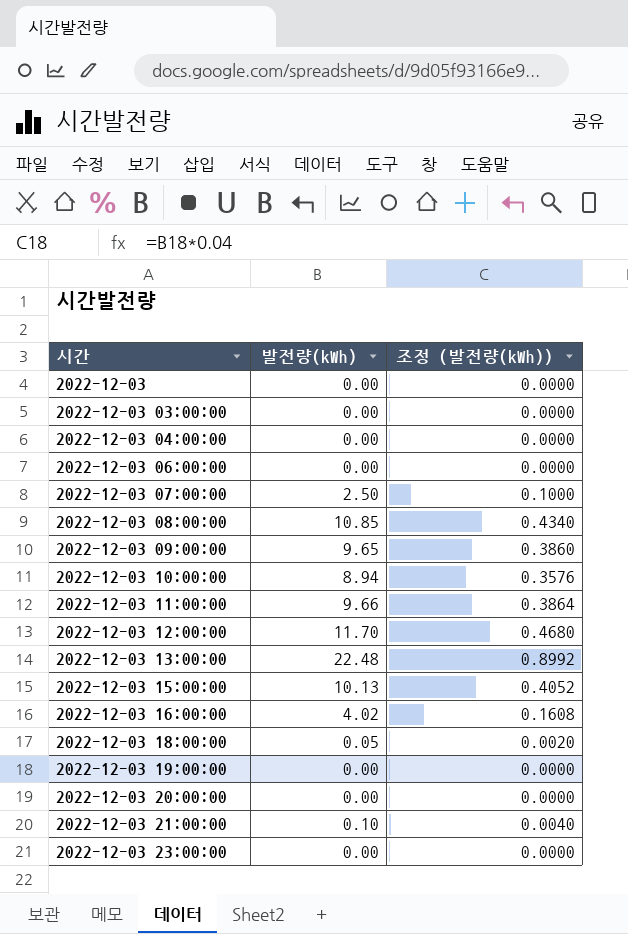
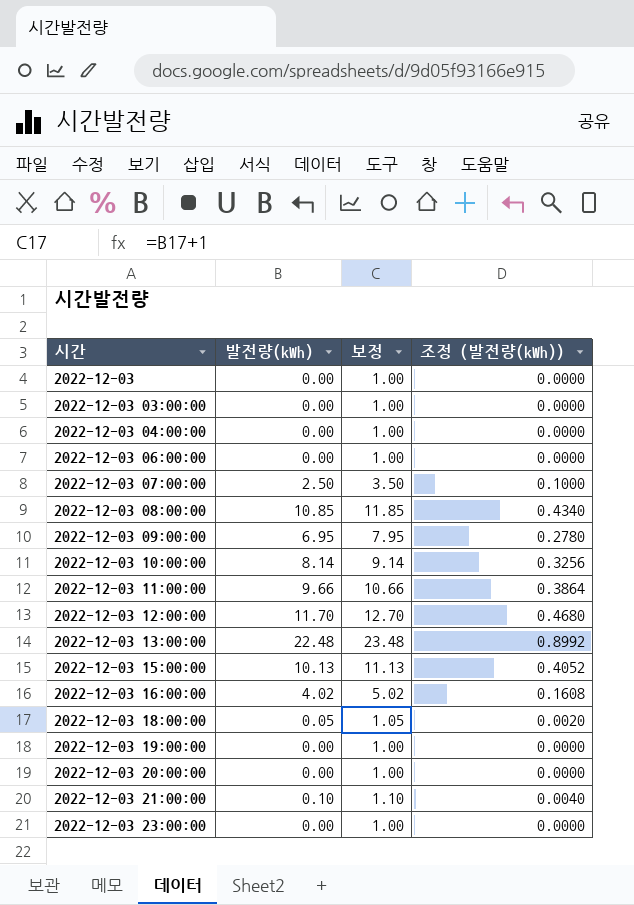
column 보정 | formula: none -> [발전량(kWh)] + 1
2022-12-03 09:00:00 | 발전량(kWh): 9.65 -> 6.95
2022-12-03 09:00:00 | 조정 (발전량(kWh)): 0.3860 -> 0.2780
2022-12-03 10:00:00 | 발전량(kWh): 8.94 -> 8.14
2022-12-03 10:00:00 | 조정 (발전량(kWh)): 0.3576 -> 0.3256

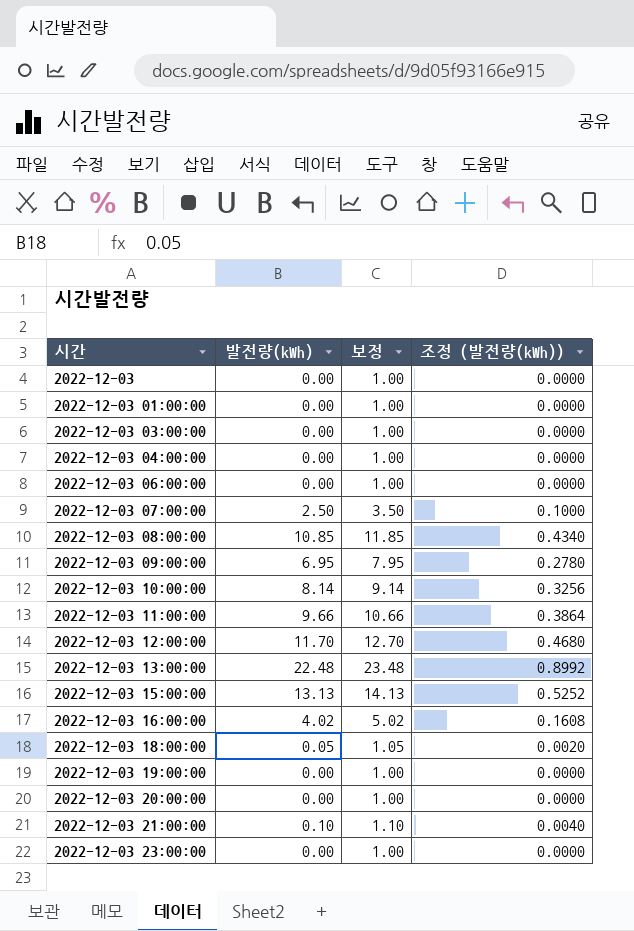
row 2022-12-03 01:00:00: none -> 0.00 | 1.00 | 0.0000
2022-12-03 15:00:00 | 발전량(kWh): 10.13 -> 13.13
2022-12-03 15:00:00 | 보정: 11.13 -> 14.13
2022-12-03 15:00:00 | 조정 (발전량(kWh)): 0.4052 -> 0.5252

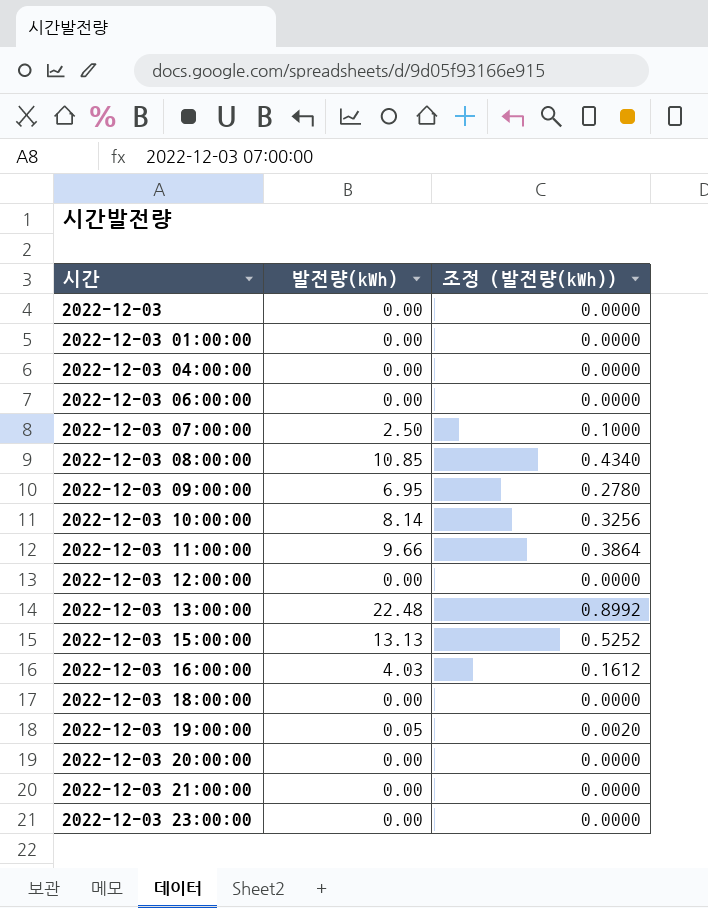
column 보정 | formula: [발전량(kWh)] + 1 -> none
row 2022-12-03 03:00:00: 0.00 | 1.00 | 0.0000 -> none
2022-12-03 12:00:00 | 발전량(kWh): 11.70 -> 0.00
2022-12-03 12:00:00 | 조정 (발전량(kWh)): 0.4680 -> 0.0000
2022-12-03 16:00:00 | 발전량(kWh): 4.02 -> 4.03
2022-12-03 16:00:00 | 조정 (발전량(kWh)): 0.1608 -> 0.1612
2022-12-03 18:00:00 | 발전량(kWh): 0.05 -> 0.00
2022-12-03 18:00:00 | 조정 (발전량(kWh)): 0.0020 -> 0.0000
2022-12-03 19:00:00 | 발전량(kWh): 0.00 -> 0.05
2022-12-03 19:00:00 | 조정 (발전량(kWh)): 0.0000 -> 0.0020
2022-12-03 21:00:00 | 발전량(kWh): 0.10 -> 0.00
2022-12-03 21:00:00 | 조정 (발전량(kWh)): 0.0040 -> 0.0000

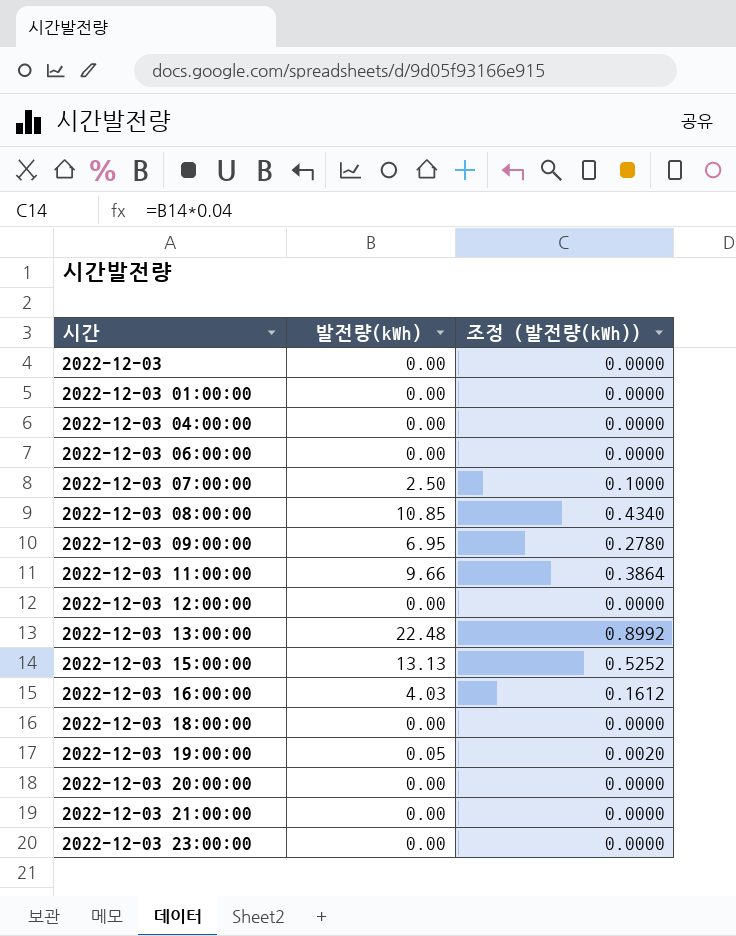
row 2022-12-03 10:00:00: 8.14 | 0.3256 -> none

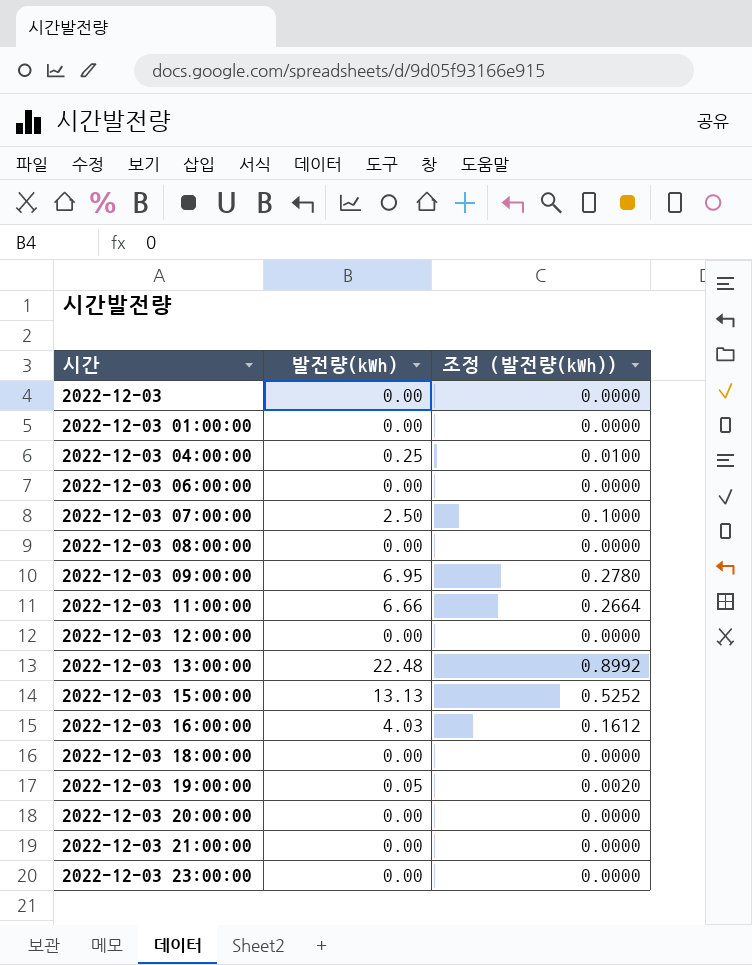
2022-12-03 04:00:00 | 발전량(kWh): 0.00 -> 0.25
2022-12-03 04:00:00 | 조정 (발전량(kWh)): 0.0000 -> 0.0100
2022-12-03 08:00:00 | 발전량(kWh): 10.85 -> 0.00
2022-12-03 08:00:00 | 조정 (발전량(kWh)): 0.4340 -> 0.0000
2022-12-03 11:00:00 | 발전량(kWh): 9.66 -> 6.66
2022-12-03 11:00:00 | 조정 (발전량(kWh)): 0.3864 -> 0.2664

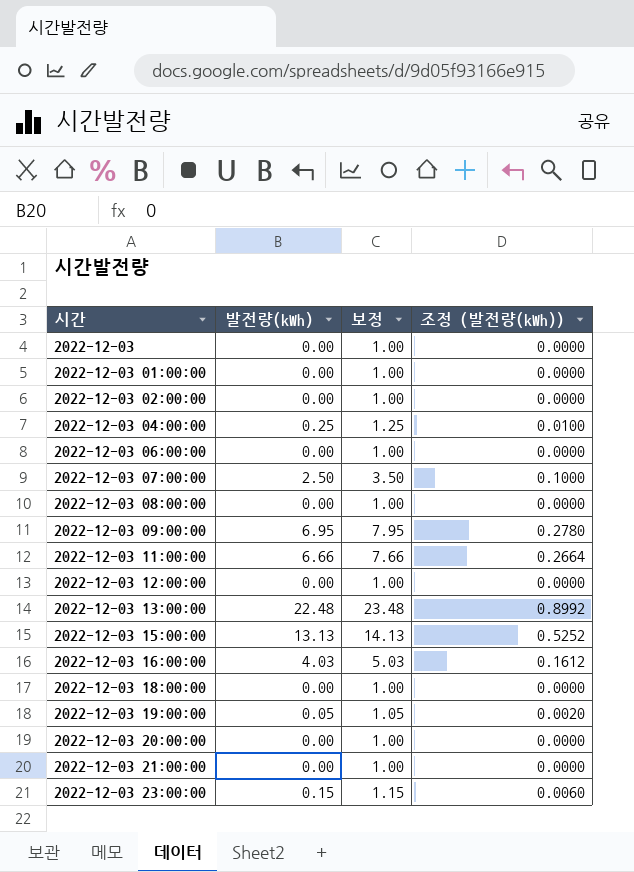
column 보정 | formula: none -> [발전량(kWh)] + 1
row 2022-12-03 02:00:00: none -> 0.00 | 1.00 | 0.0000
2022-12-03 23:00:00 | 발전량(kWh): 0.00 -> 0.15
2022-12-03 23:00:00 | 조정 (발전량(kWh)): 0.0000 -> 0.0060

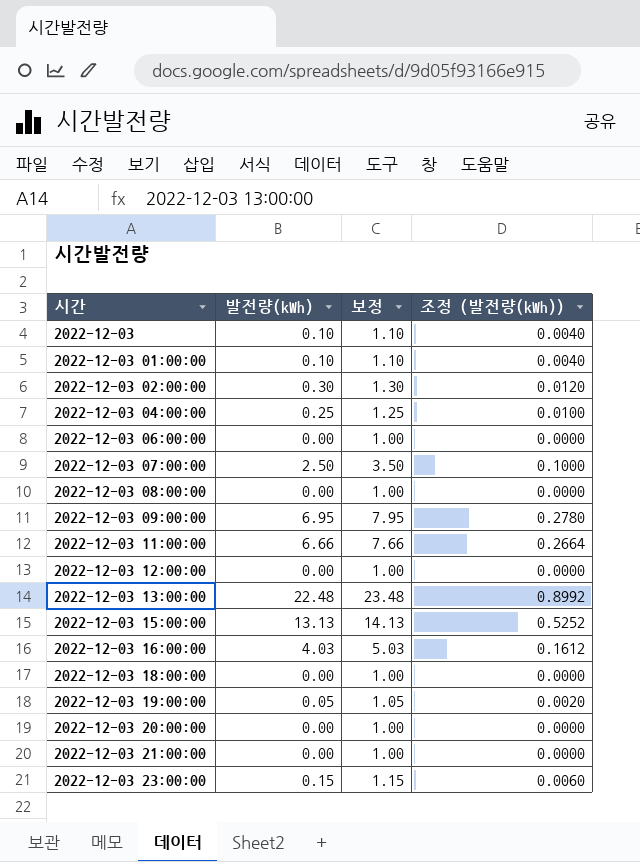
2022-12-03 | 발전량(kWh): 0.00 -> 0.10
2022-12-03 | 보정: 1.00 -> 1.10
2022-12-03 | 조정 (발전량(kWh)): 0.0000 -> 0.0040
2022-12-03 01:00:00 | 발전량(kWh): 0.00 -> 0.10
2022-12-03 01:00:00 | 보정: 1.00 -> 1.10
2022-12-03 01:00:00 | 조정 (발전량(kWh)): 0.0000 -> 0.0040
2022-12-03 02:00:00 | 발전량(kWh): 0.00 -> 0.30
2022-12-03 02:00:00 | 보정: 1.00 -> 1.30
2022-12-03 02:00:00 | 조정 (발전량(kWh)): 0.0000 -> 0.0120

